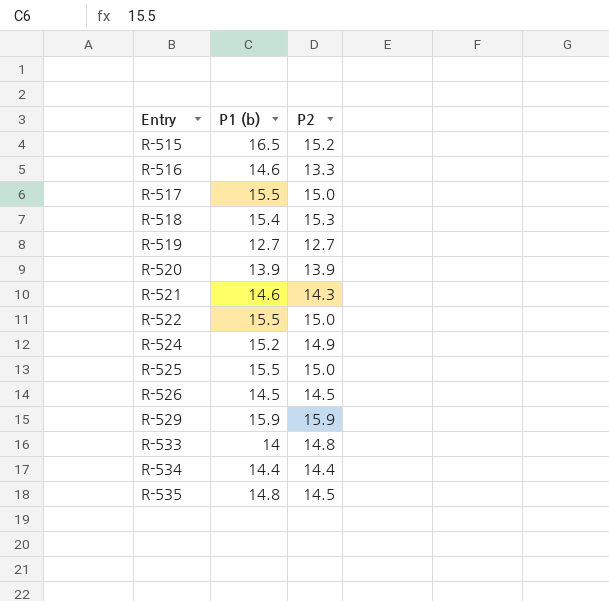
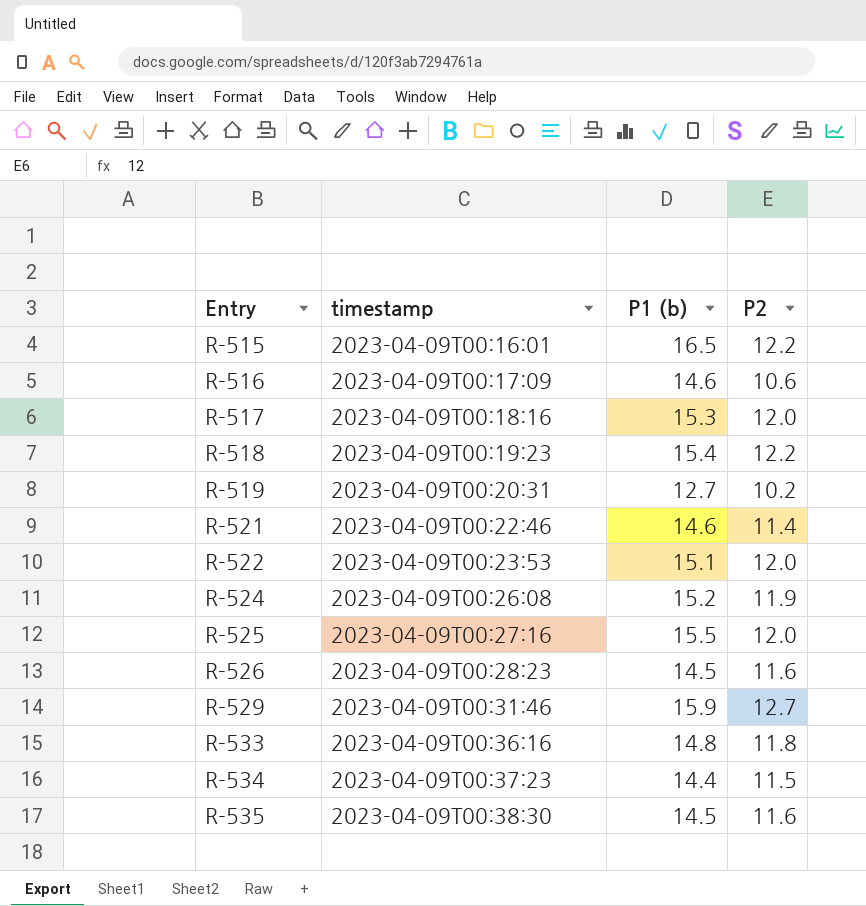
column timestamp | position: none -> 2
row R-520: 13.9 | 13.9 -> none
R-515 | P2: 15.2 -> 12.2
R-516 | P2: 13.3 -> 10.6
R-517 | P1 (b): 15.5 -> 15.3
R-517 | P2: 15.0 -> 12.0
R-518 | P2: 15.3 -> 12.2
R-519 | P2: 12.7 -> 10.2
R-521 | P2: 14.3 -> 11.4
R-522 | P1 (b): 15.5 -> 15.1
R-522 | P2: 15.0 -> 12.0
R-524 | P2: 14.9 -> 11.9
R-525 | P2: 15.0 -> 12.0
R-526 | P2: 14.5 -> 11.6
R-529 | P2: 15.9 -> 12.7
R-533 | P1 (b): 14 -> 14.8
R-533 | P2: 14.8 -> 11.8
R-534 | P2: 14.4 -> 11.5
R-535 | P1 (b): 14.8 -> 14.5
R-535 | P2: 14.5 -> 11.6

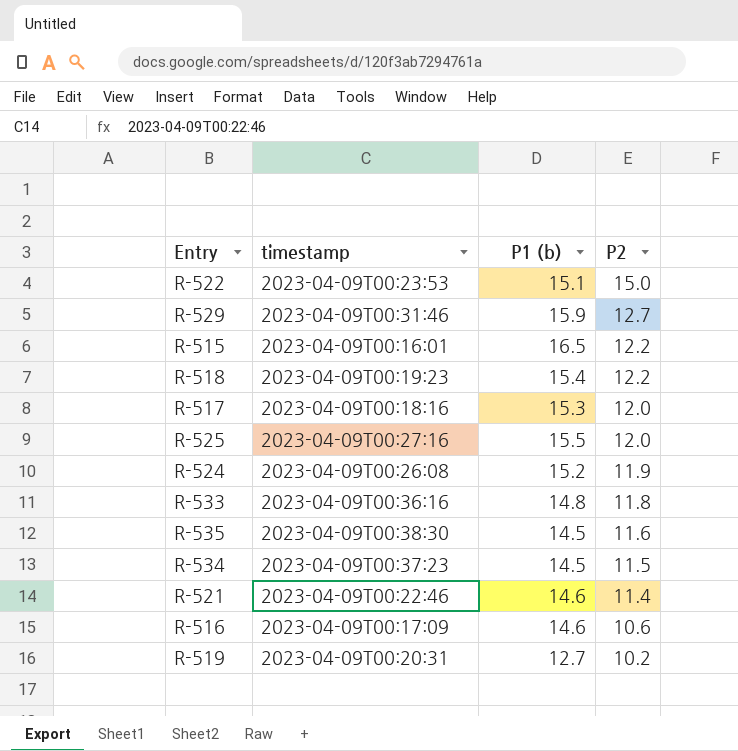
row order: Entry ascending -> P2 descending
row R-526: 2023-04-09T00:28:23 | 14.5 | 11.6 -> none
R-522 | P2: 12.0 -> 15.0
R-534 | P1 (b): 14.4 -> 14.5

